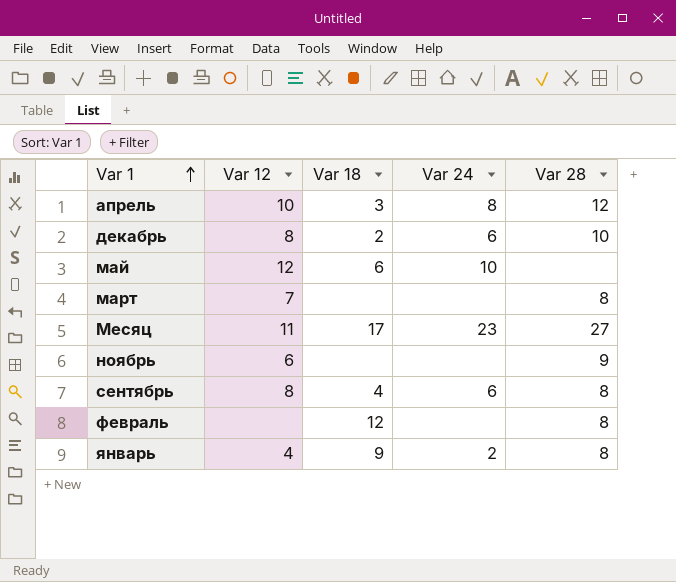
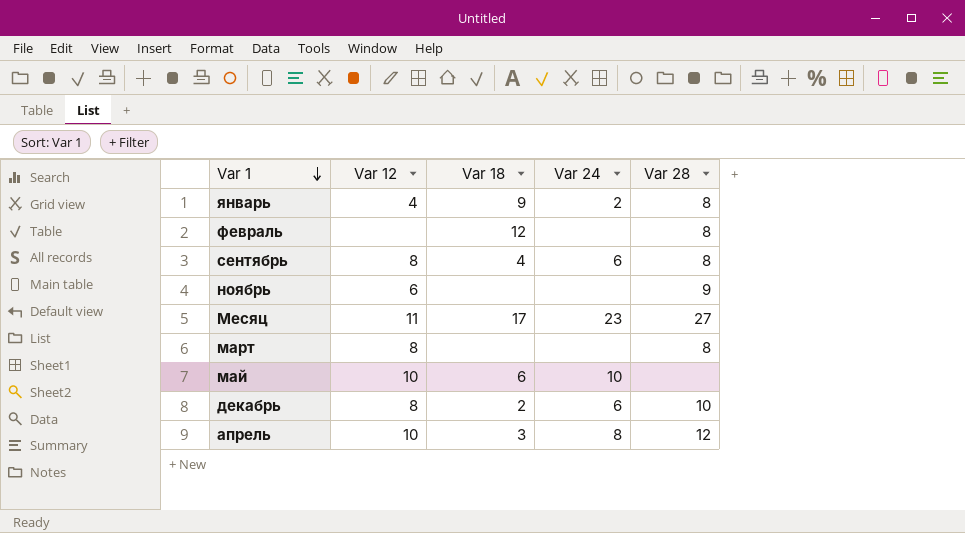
row order: Var 1 ascending -> Var 1 descending
март | Var 12: 7 -> 8
май | Var 12: 12 -> 10

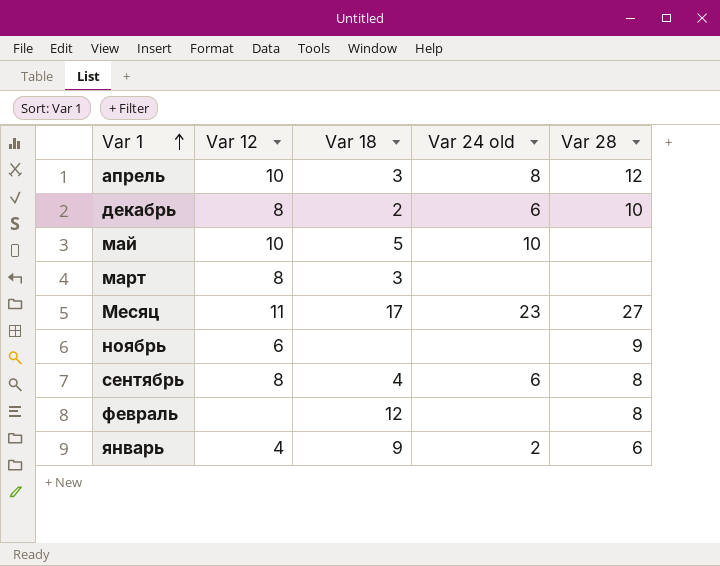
row order: Var 1 descending -> Var 1 ascending
column name: Var 24 -> Var 24 old
май | Var 18: 6 -> 5
март | Var 18: none -> 3
март | Var 28: 8 -> none
январь | Var 28: 8 -> 6

